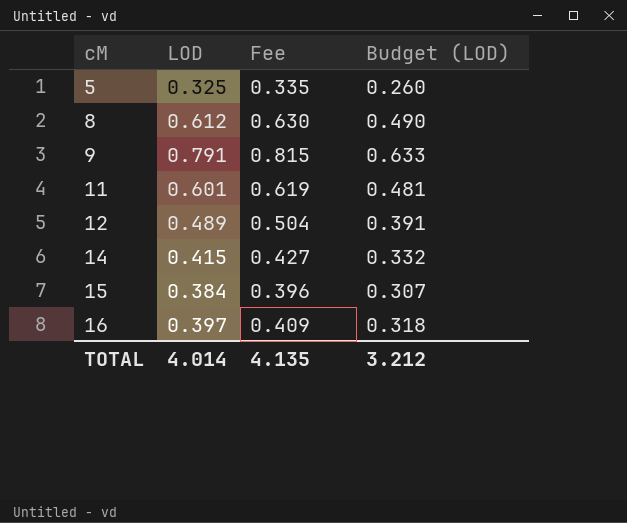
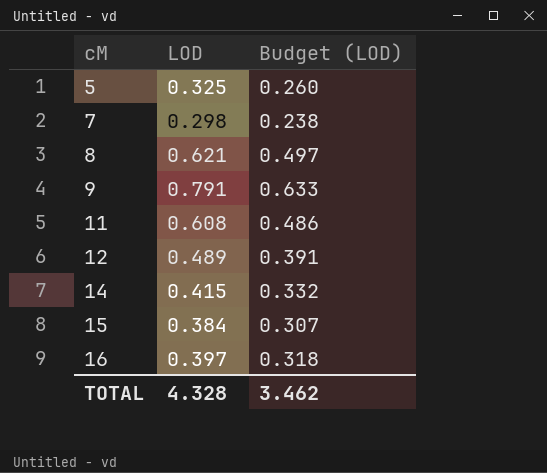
column Fee | formula: [LOD] * 1.03 -> none
row 7: none -> 0.298 | 0.238
8 | LOD: 0.612 -> 0.621
8 | Budget (LOD): 0.490 -> 0.497
11 | LOD: 0.601 -> 0.608
11 | Budget (LOD): 0.481 -> 0.486
TOTAL | LOD: 4.014 -> 4.328
TOTAL | Budget (LOD): 3.212 -> 3.462

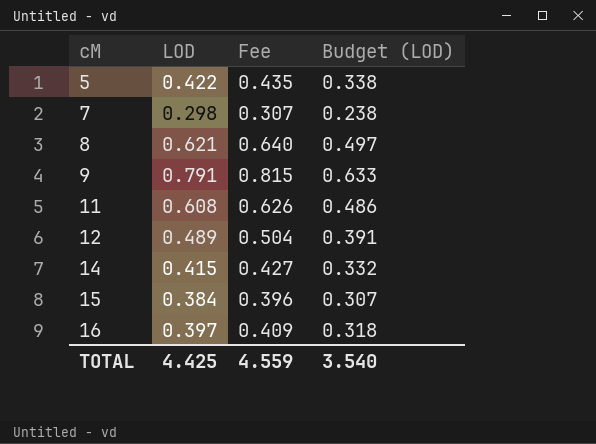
column Fee | formula: none -> [LOD] * 1.03
5 | LOD: 0.325 -> 0.422
5 | Budget (LOD): 0.260 -> 0.338
TOTAL | LOD: 4.328 -> 4.425
TOTAL | Budget (LOD): 3.462 -> 3.540

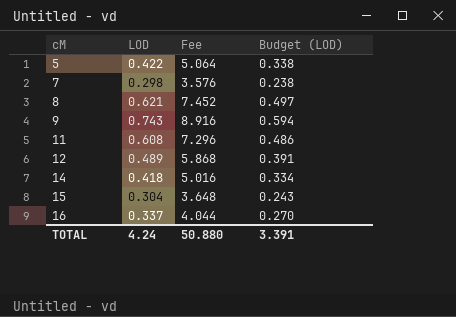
column Fee | formula: [LOD] * 1.03 -> [LOD] * 12
9 | LOD: 0.791 -> 0.743
9 | Budget (LOD): 0.633 -> 0.594
14 | LOD: 0.415 -> 0.418
14 | Budget (LOD): 0.332 -> 0.334
15 | LOD: 0.384 -> 0.304
15 | Budget (LOD): 0.307 -> 0.243
16 | LOD: 0.397 -> 0.337
16 | Budget (LOD): 0.318 -> 0.270
TOTAL | LOD: 4.425 -> 4.24
TOTAL | Fee: 4.559 -> 50.880
TOTAL | Budget (LOD): 3.540 -> 3.391

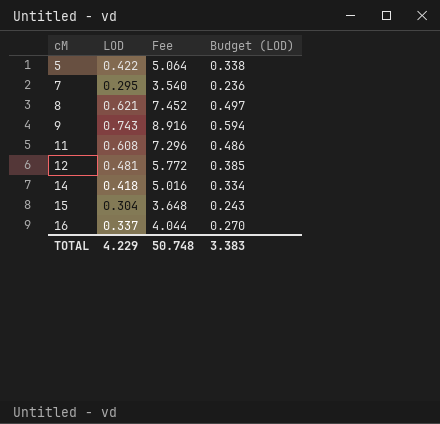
7 | LOD: 0.298 -> 0.295
7 | Fee: 3.576 -> 3.540
7 | Budget (LOD): 0.238 -> 0.236
12 | LOD: 0.489 -> 0.481
12 | Fee: 5.868 -> 5.772
12 | Budget (LOD): 0.391 -> 0.385
TOTAL | LOD: 4.24 -> 4.229
TOTAL | Fee: 50.880 -> 50.748
TOTAL | Budget (LOD): 3.391 -> 3.383

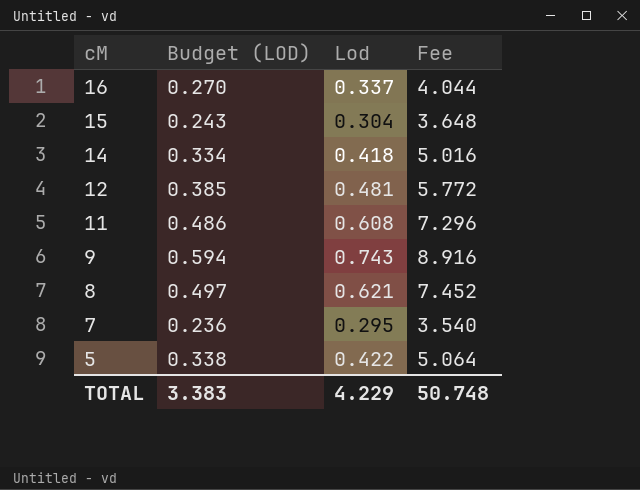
row order: cM ascending -> cM descending
column Budget (LOD) | position: 4 -> 2
column name: LOD -> Lod

